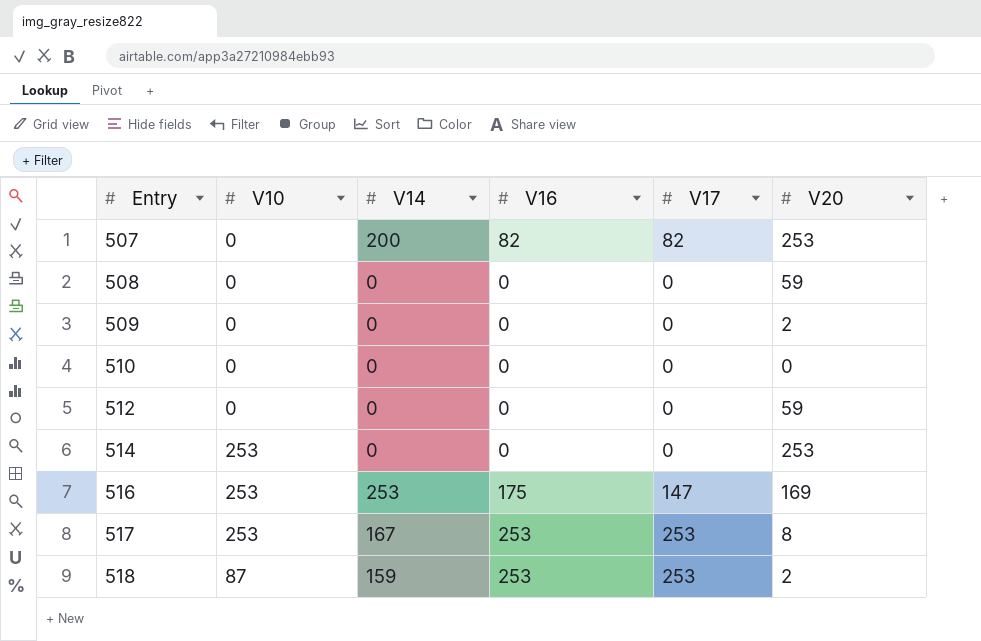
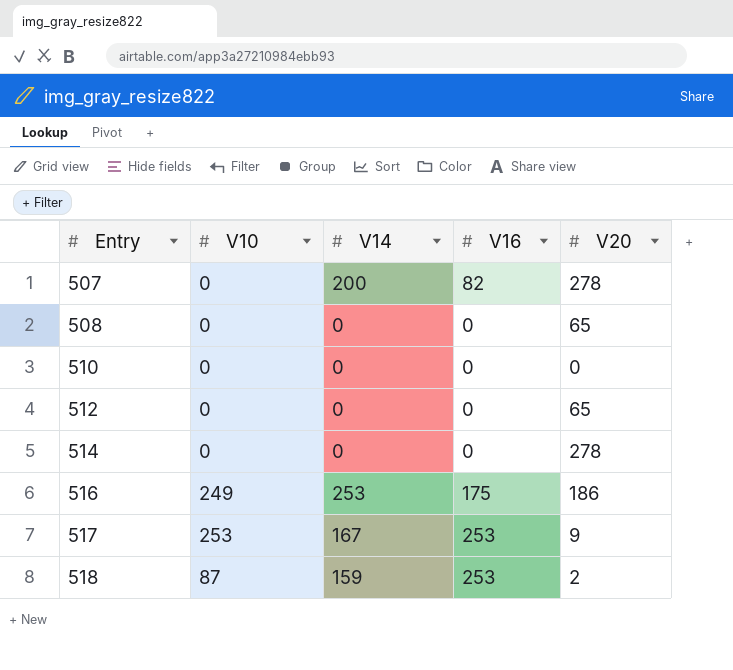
column V17 | position: 5 -> none
row 509: 0 | 0 | 0 | 0 | 2 -> none
507 | V20: 253 -> 278
508 | V20: 59 -> 65
512 | V20: 59 -> 65
514 | V10: 253 -> 0
514 | V20: 253 -> 278
516 | V10: 253 -> 249
516 | V20: 169 -> 186
517 | V20: 8 -> 9

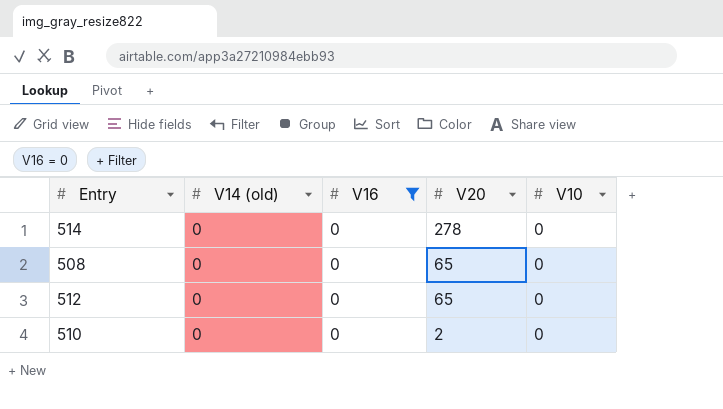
filter: none -> V16 = 0
row order: Entry ascending -> V20 descending
column name: V14 -> V14 (old)
column V10 | position: 2 -> 5
510 | V20: 0 -> 2

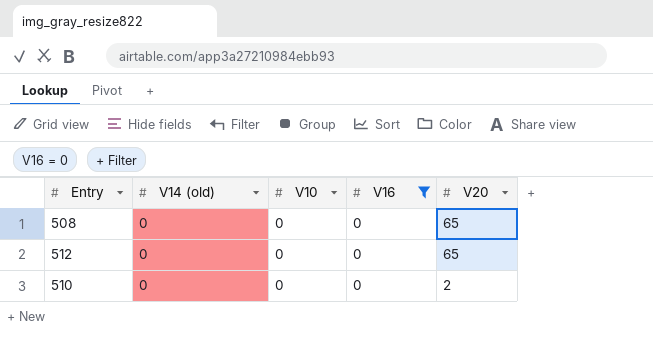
column V10 | position: 5 -> 3
row 514: 0 | 0 | 278 | 0 -> none

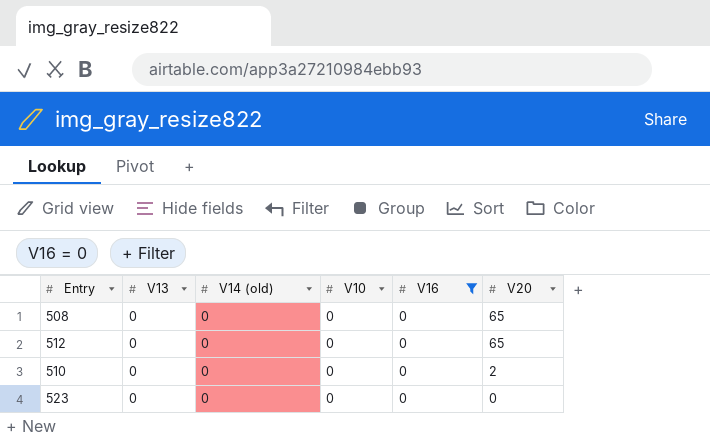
column V13 | position: none -> 2
row 523: none -> 0 | 0 | 0 | 0 | 0

